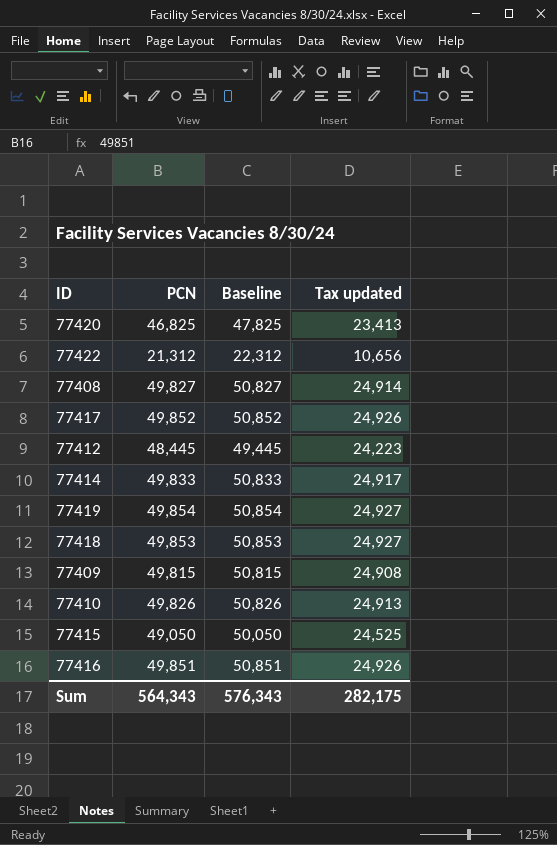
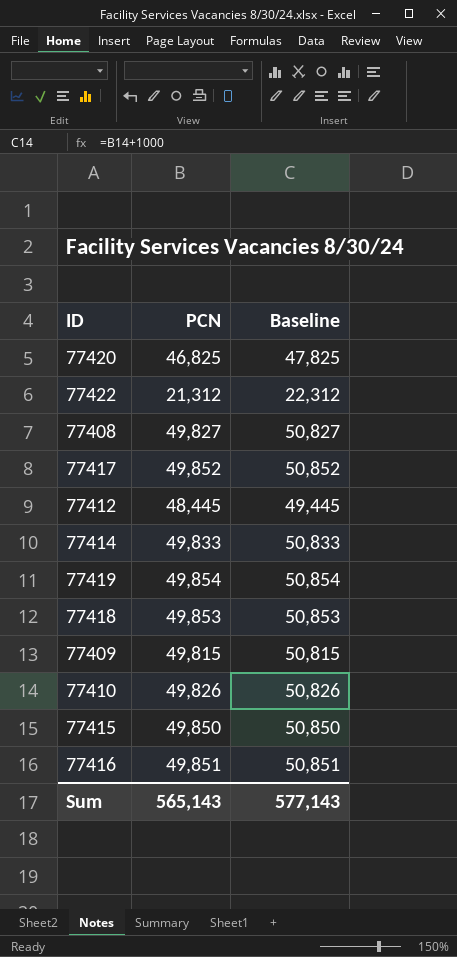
column Tax updated | formula: [PCN] * 0.5 -> none
77415 | PCN: 49,050 -> 49,850
77415 | Baseline: 50,050 -> 50,850
Sum | PCN: 564,343 -> 565,143
Sum | Baseline: 576,343 -> 577,143

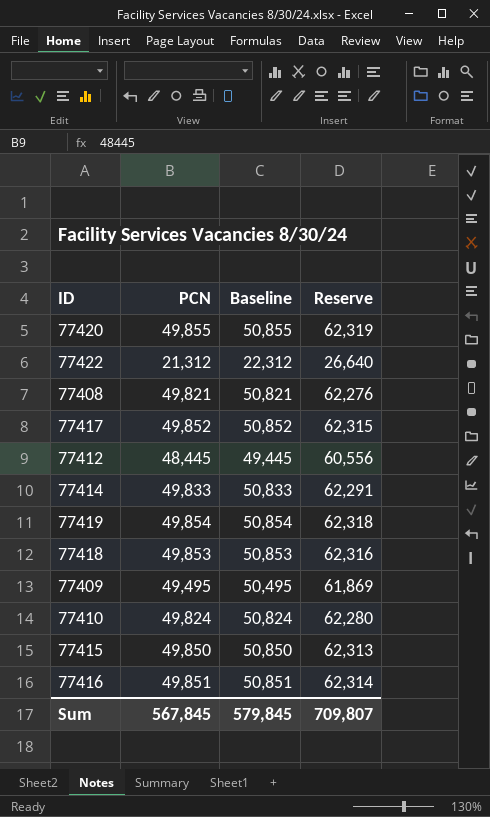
column Reserve | formula: none -> [PCN] * 1.25
77420 | PCN: 46,825 -> 49,855
77420 | Baseline: 47,825 -> 50,855
77408 | PCN: 49,827 -> 49,821
77408 | Baseline: 50,827 -> 50,821
77409 | PCN: 49,815 -> 49,495
77409 | Baseline: 50,815 -> 50,495
77410 | PCN: 49,826 -> 49,824
77410 | Baseline: 50,826 -> 50,824
Sum | PCN: 565,143 -> 567,845
Sum | Baseline: 577,143 -> 579,845

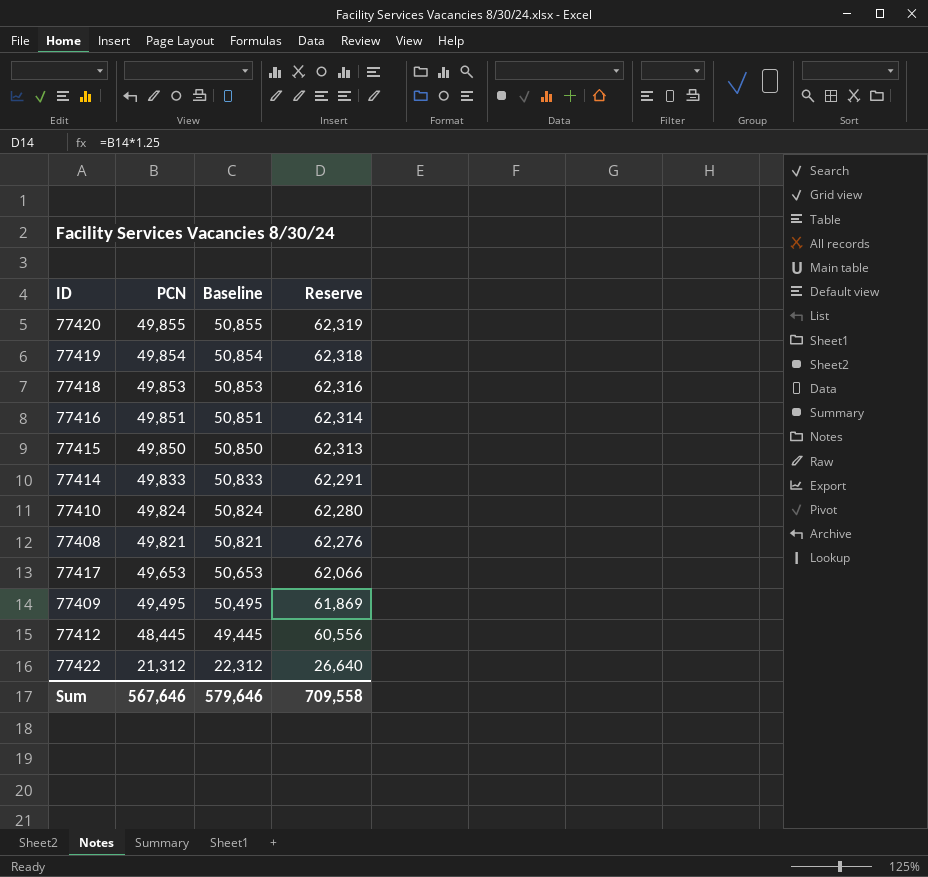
row order: none -> PCN descending
77417 | PCN: 49,852 -> 49,653
77417 | Baseline: 50,852 -> 50,653
77417 | Reserve: 62,315 -> 62,066
Sum | PCN: 567,845 -> 567,646
Sum | Baseline: 579,845 -> 579,646
Sum | Reserve: 709,807 -> 709,558

